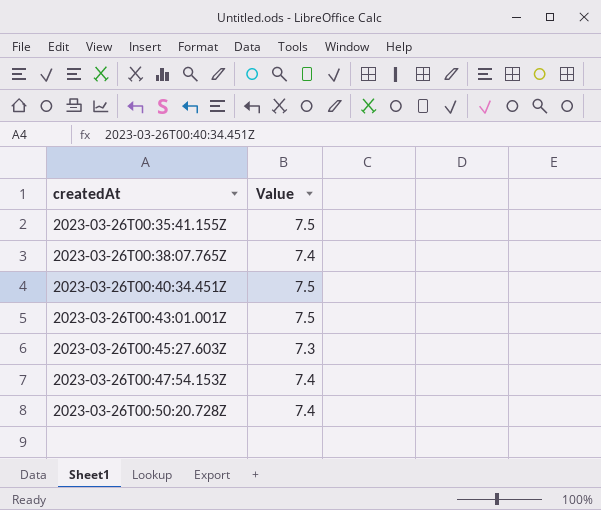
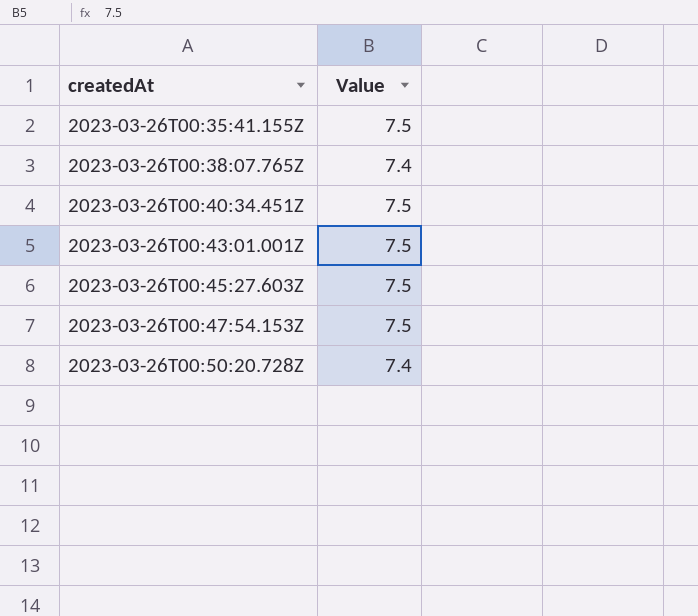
2023-03-26T00:45:27.603Z | Value: 7.3 -> 7.5
2023-03-26T00:47:54.153Z | Value: 7.4 -> 7.5

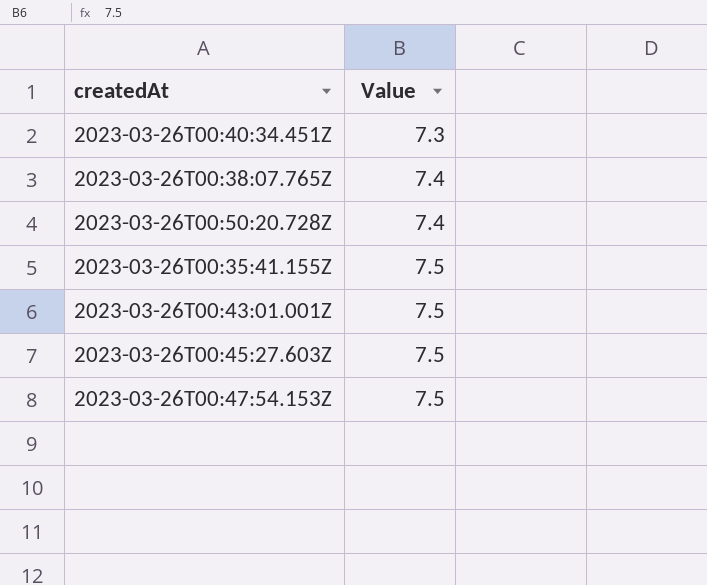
row order: createdAt ascending -> Value ascending
2023-03-26T00:40:34.451Z | Value: 7.5 -> 7.3

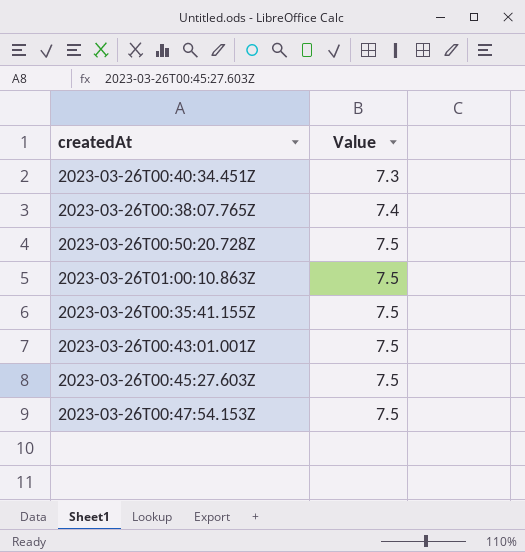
2023-03-26T00:50:20.728Z | Value: 7.4 -> 7.5
row 2023-03-26T01:00:10.863Z: none -> 7.5

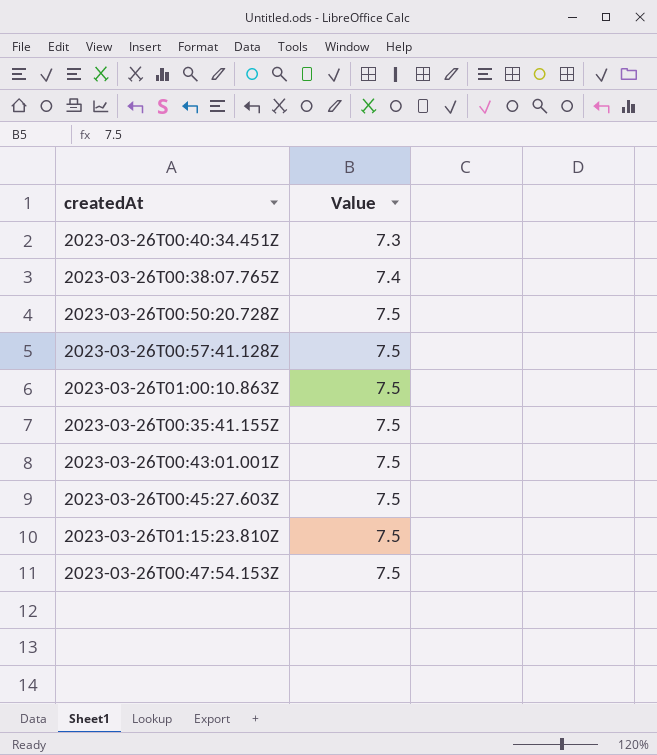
row 2023-03-26T00:57:41.128Z: none -> 7.5
row 2023-03-26T01:15:23.810Z: none -> 7.5

